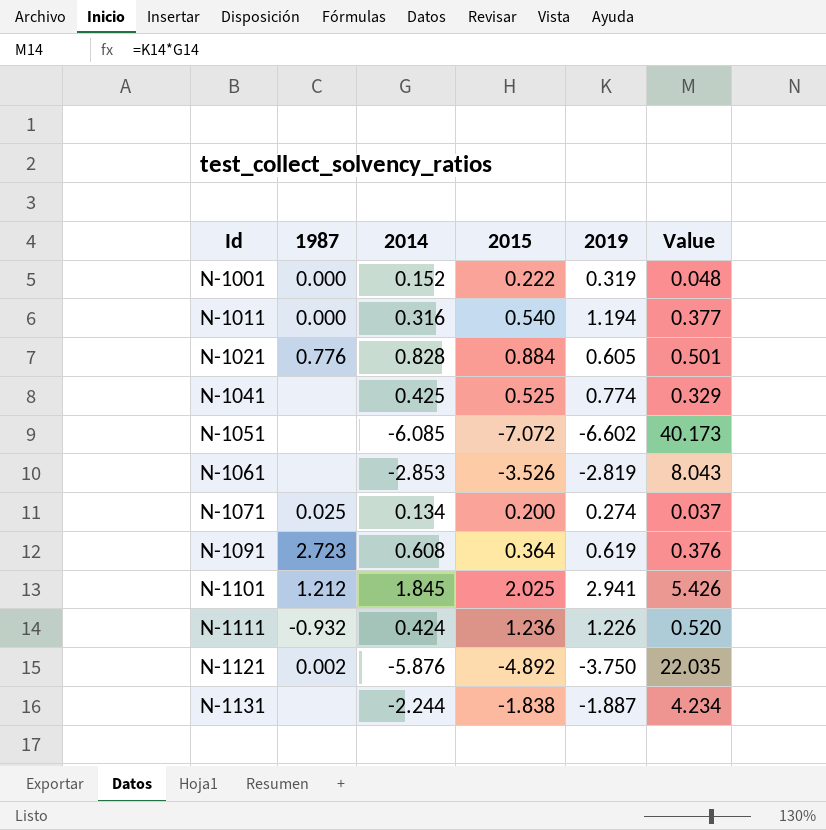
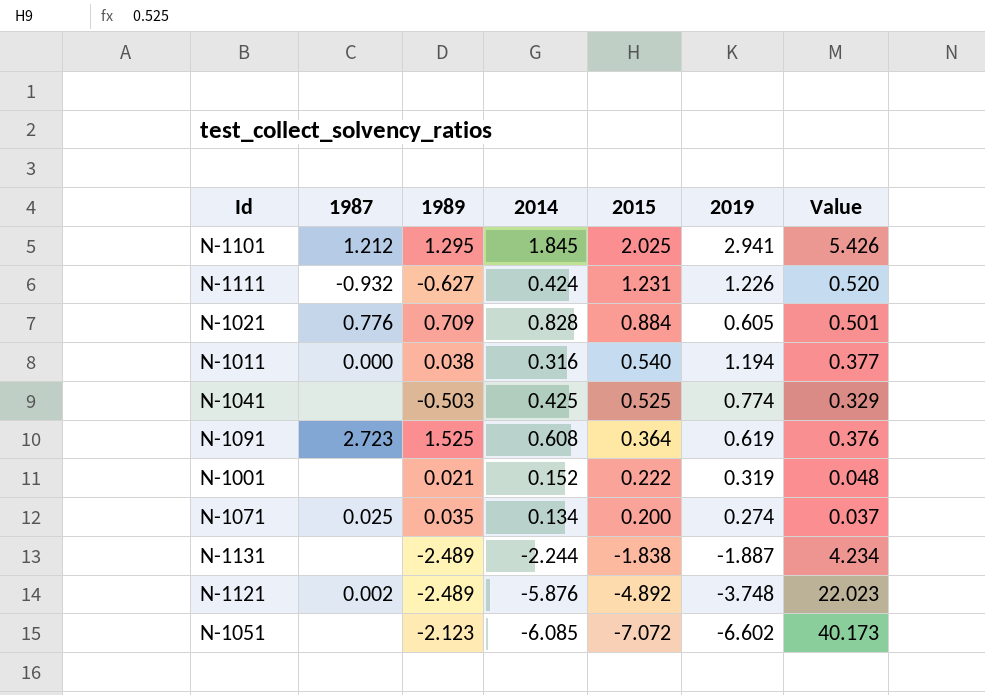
row order: Id ascending -> 2015 descending
column 1989 | position: none -> 3
row N-1061: none | -2.853 | -3.526 | -2.819 | 8.043 -> none
N-1111 | 2015: 1.236 -> 1.231
N-1001 | 1987: 0.000 -> none
N-1121 | 2019: -3.750 -> -3.748
N-1121 | Value: 22.035 -> 22.023

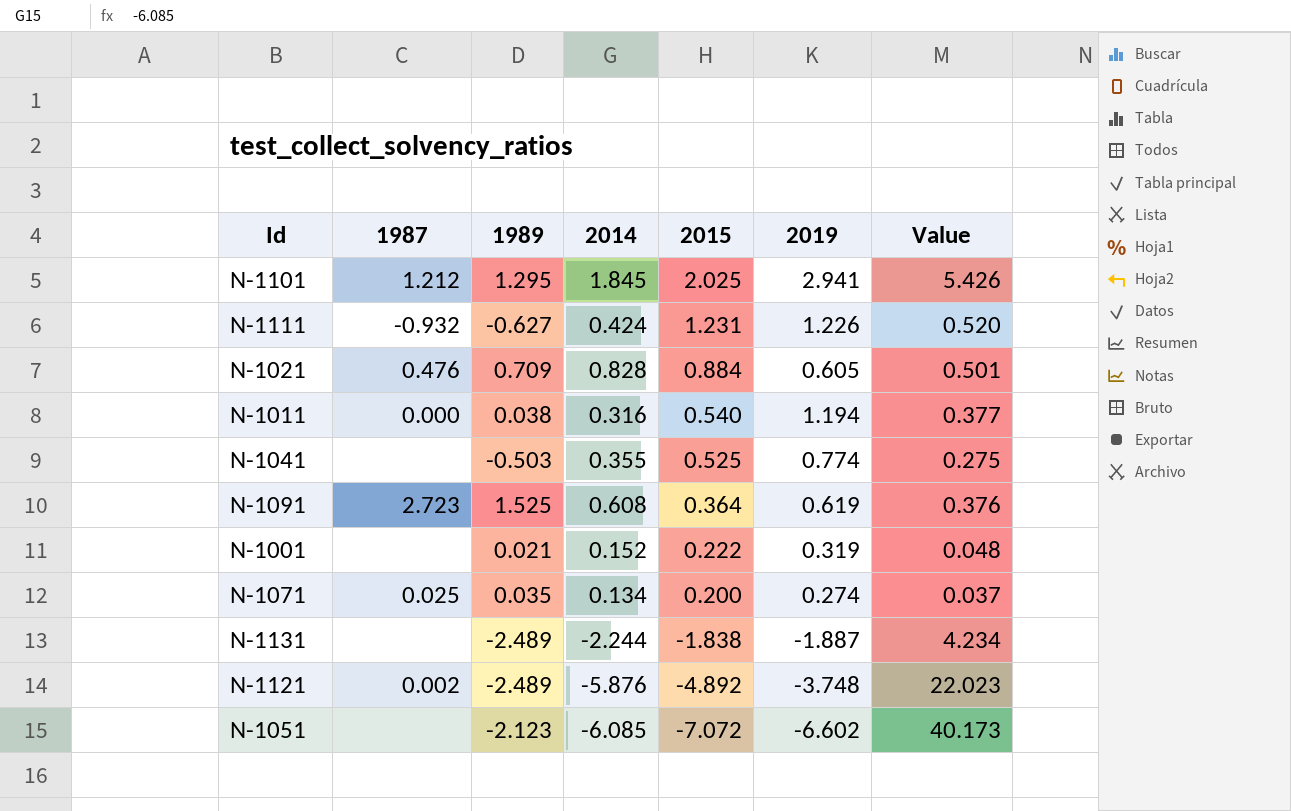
N-1021 | 1987: 0.776 -> 0.476
N-1041 | 2014: 0.425 -> 0.355
N-1041 | Value: 0.329 -> 0.275

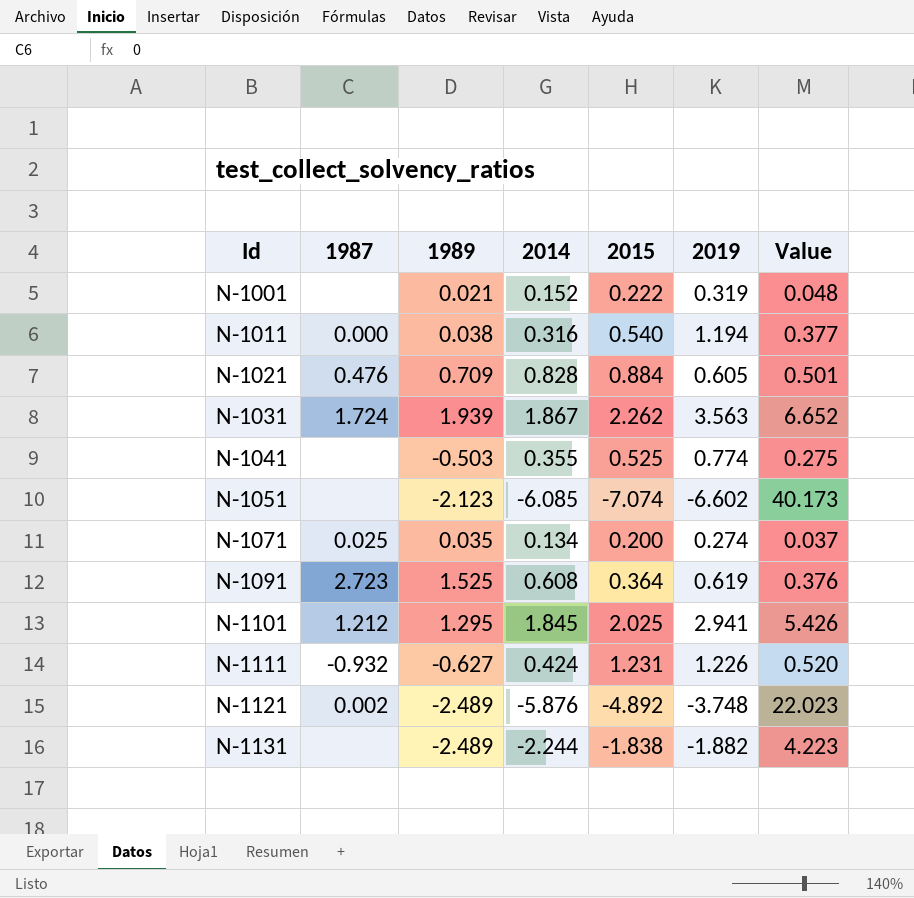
row order: 2015 descending -> Id ascending
row N-1031: none -> 1.724 | 1.939 | 1.867 | 2.262 | 3.563 | 6.652
N-1051 | 2015: -7.072 -> -7.074
N-1131 | 2019: -1.887 -> -1.882
N-1131 | Value: 4.234 -> 4.223

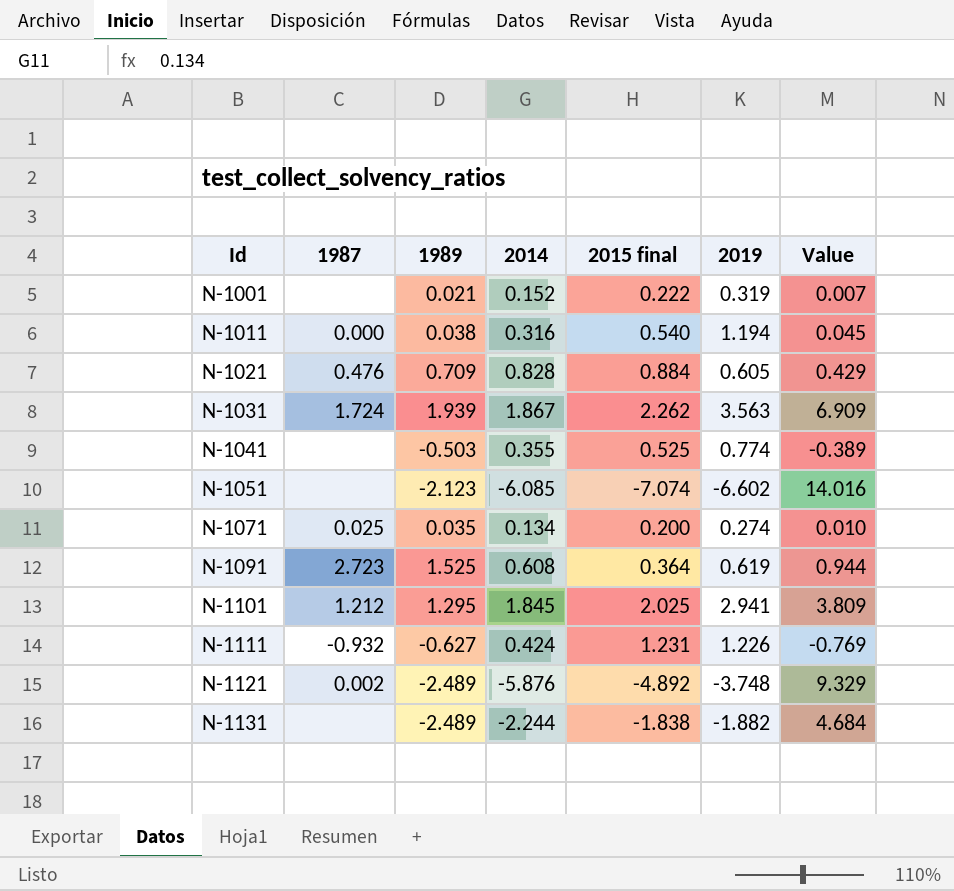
column name: 2015 -> 2015 final
column Value | formula: [2014] * [2019] -> [1989] * [2019]

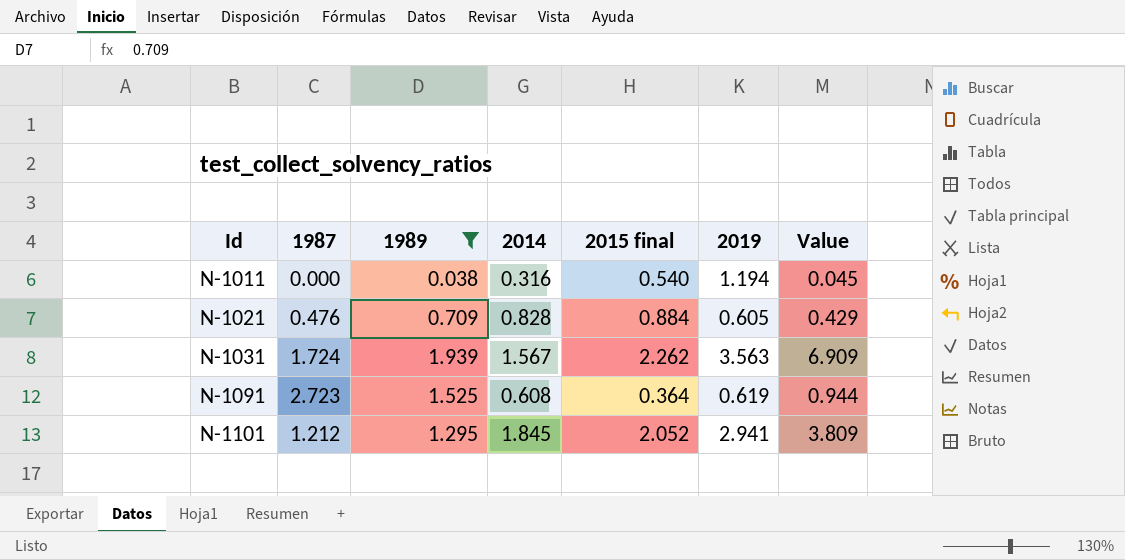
filter: none -> 1989 >= 0.038
N-1031 | 2014: 1.867 -> 1.567
N-1101 | 2015 final: 2.025 -> 2.052

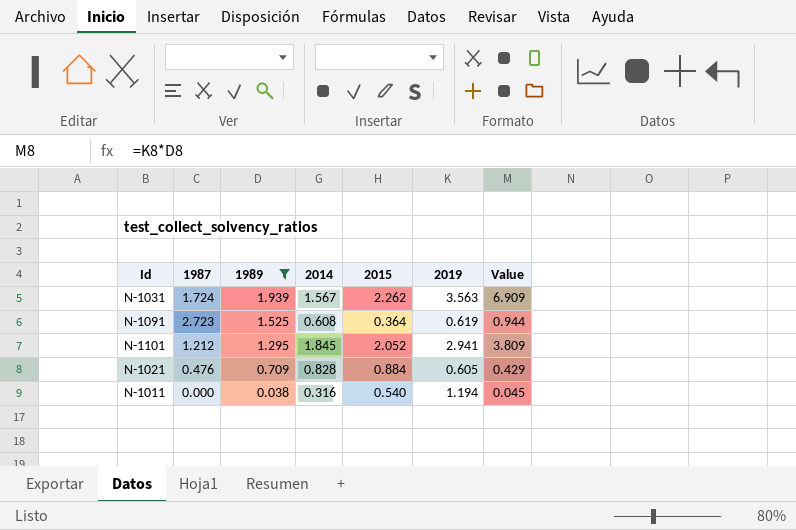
row order: Id ascending -> 1989 descending
column name: 2015 final -> 2015

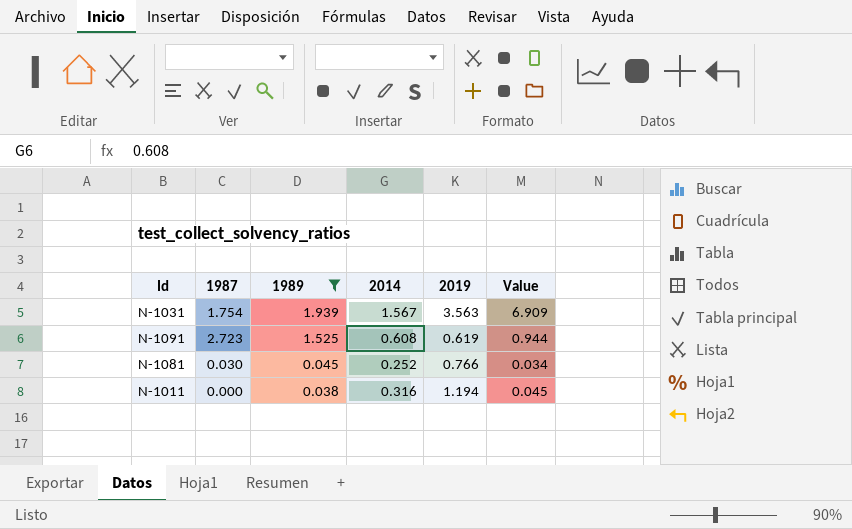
column 2015 | position: 5 -> none
row N-1101: 1.212 | 1.295 | 1.845 | 2.052 | 2.941 | 3.809 -> none
row N-1021: 0.476 | 0.709 | 0.828 | 0.884 | 0.605 | 0.429 -> none
N-1031 | 1987: 1.724 -> 1.754
row N-1081: none -> 0.030 | 0.045 | 0.252 | 0.766 | 0.034

